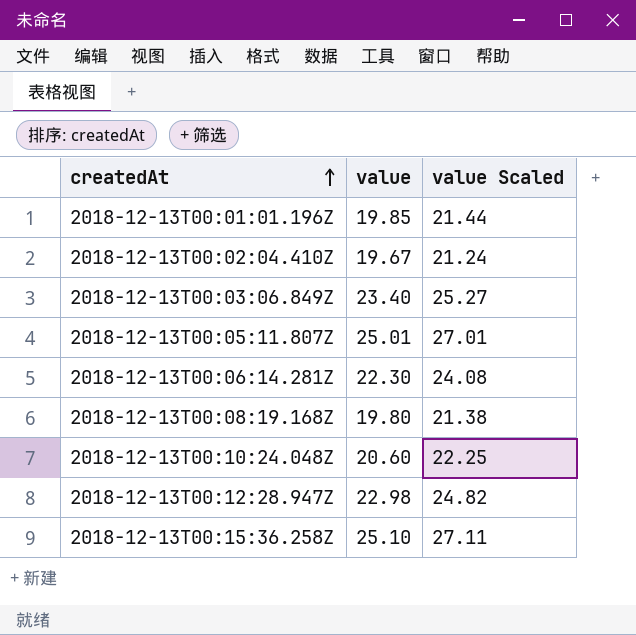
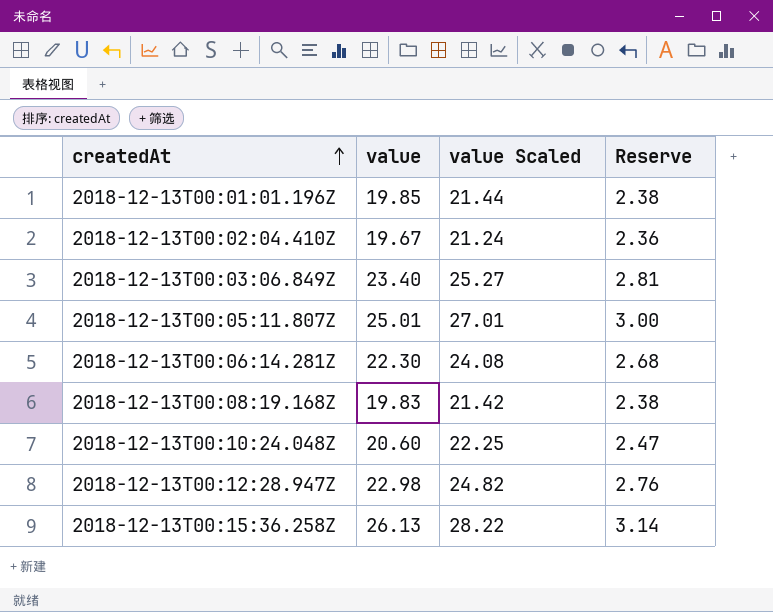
column Reserve | formula: none -> [value] * 0.12
2018-12-13T00:08:19.168Z | value: 19.80 -> 19.83
2018-12-13T00:08:19.168Z | value Scaled: 21.38 -> 21.42
2018-12-13T00:15:36.258Z | value: 25.10 -> 26.13
2018-12-13T00:15:36.258Z | value Scaled: 27.11 -> 28.22

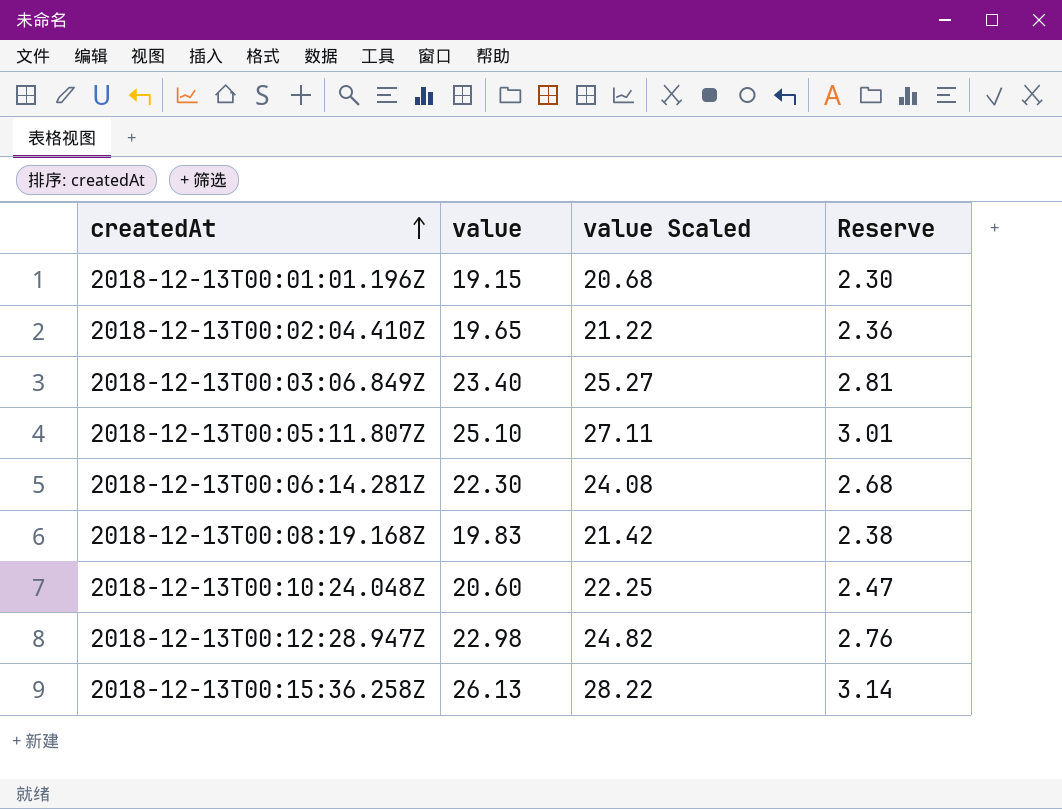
2018-12-13T00:01:01.196Z | value: 19.85 -> 19.15
2018-12-13T00:01:01.196Z | value Scaled: 21.44 -> 20.68
2018-12-13T00:01:01.196Z | Reserve: 2.38 -> 2.30
2018-12-13T00:02:04.410Z | value: 19.67 -> 19.65
2018-12-13T00:02:04.410Z | value Scaled: 21.24 -> 21.22
2018-12-13T00:05:11.807Z | value: 25.01 -> 25.10
2018-12-13T00:05:11.807Z | value Scaled: 27.01 -> 27.11
2018-12-13T00:05:11.807Z | Reserve: 3.00 -> 3.01

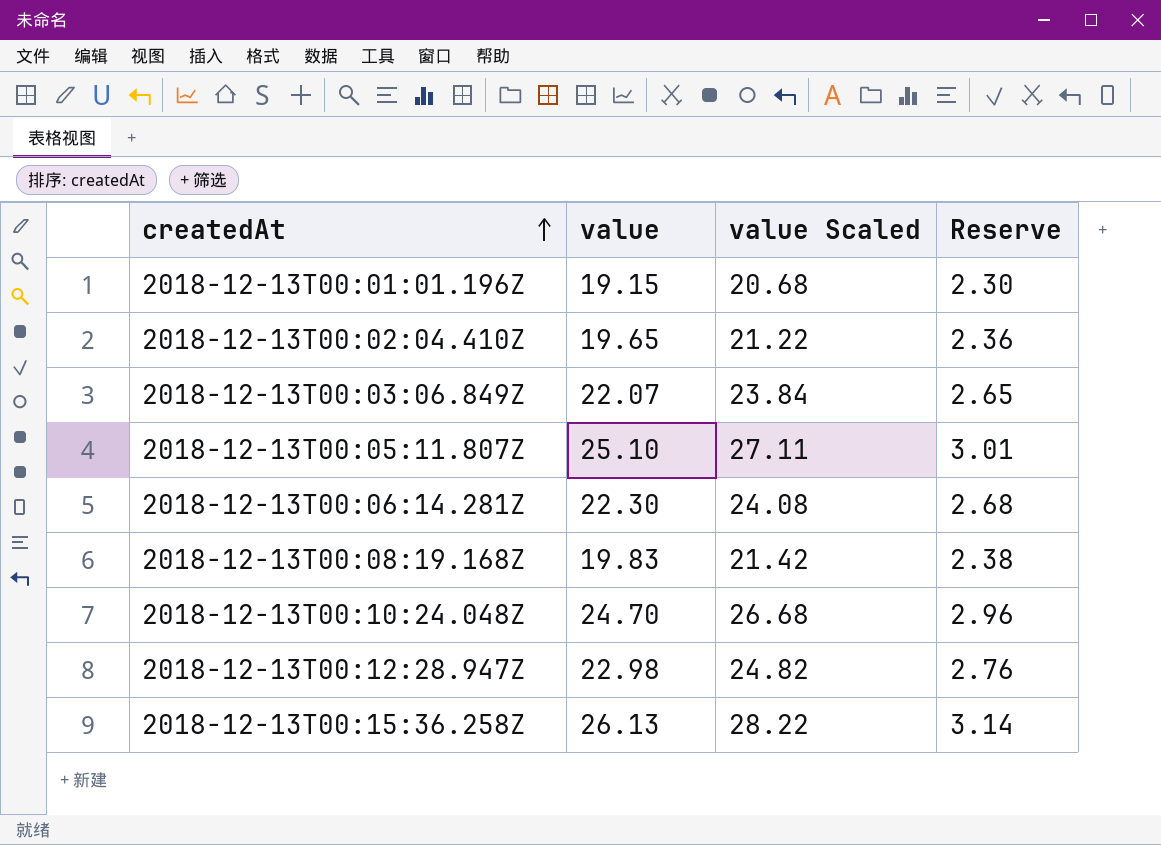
2018-12-13T00:03:06.849Z | value: 23.40 -> 22.07
2018-12-13T00:03:06.849Z | value Scaled: 25.27 -> 23.84
2018-12-13T00:03:06.849Z | Reserve: 2.81 -> 2.65
2018-12-13T00:10:24.048Z | value: 20.60 -> 24.70
2018-12-13T00:10:24.048Z | value Scaled: 22.25 -> 26.68
2018-12-13T00:10:24.048Z | Reserve: 2.47 -> 2.96

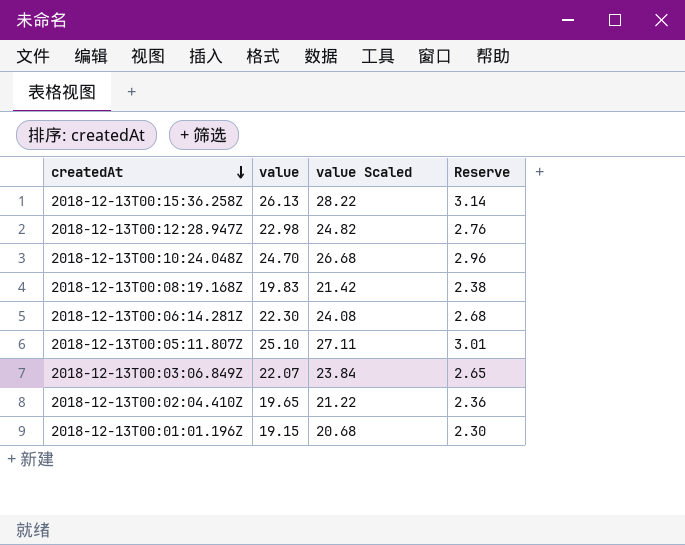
row order: createdAt ascending -> createdAt descending

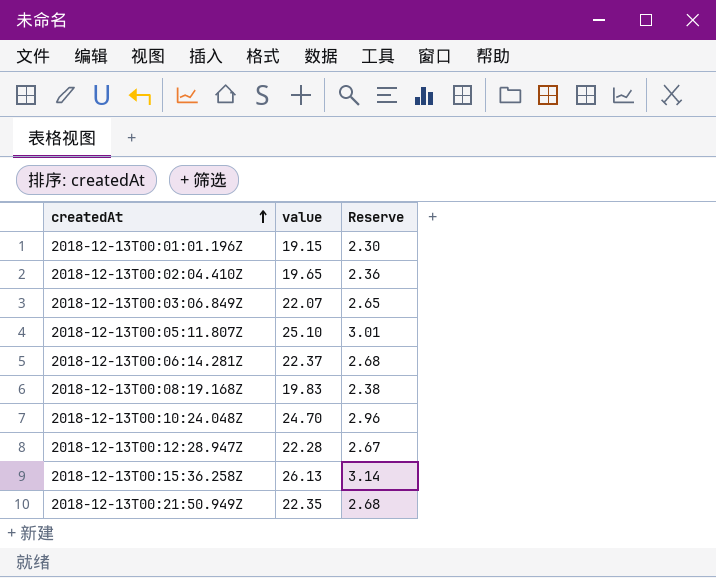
row order: createdAt descending -> createdAt ascending
column value Scaled | formula: [value] * 1.08 -> none
2018-12-13T00:06:14.281Z | value: 22.30 -> 22.37
2018-12-13T00:12:28.947Z | value: 22.98 -> 22.28
2018-12-13T00:12:28.947Z | Reserve: 2.76 -> 2.67
row 2018-12-13T00:21:50.949Z: none -> 22.35 | 2.68

